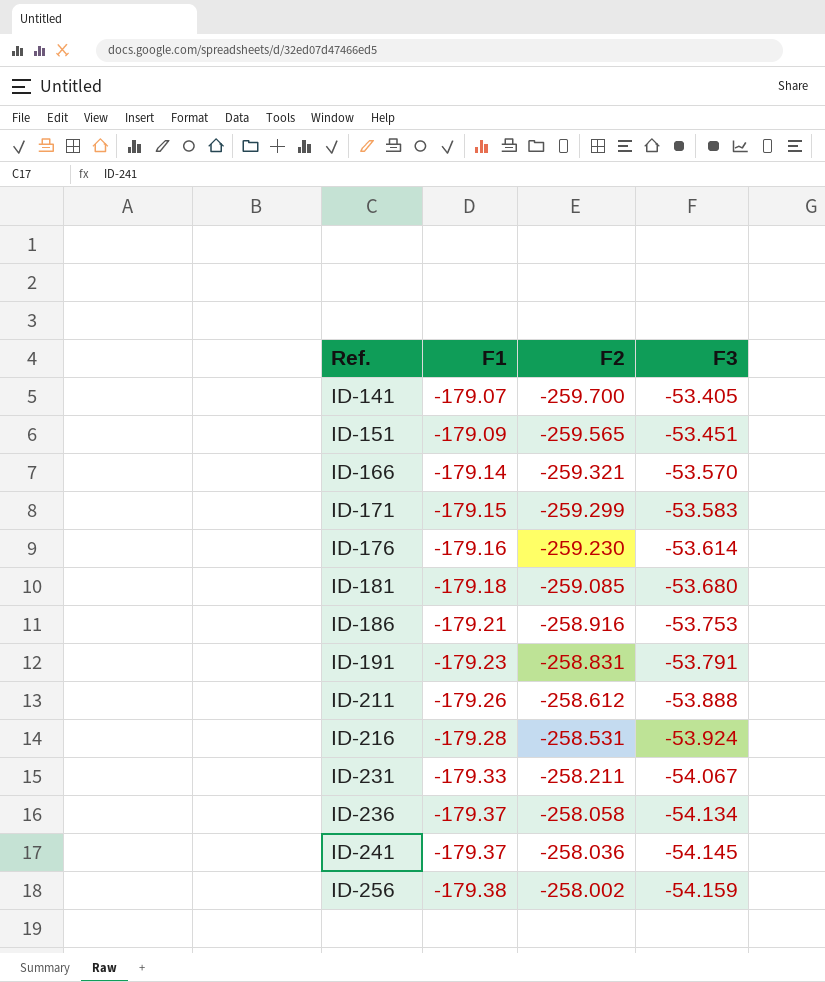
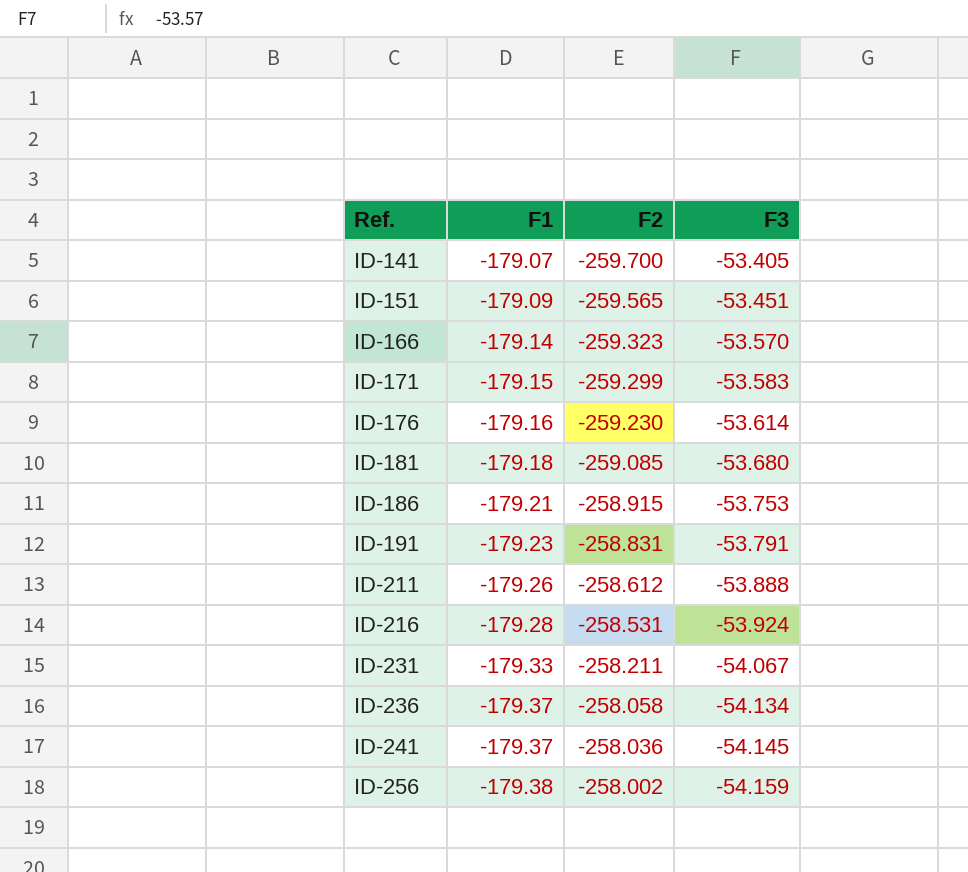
ID-166 | F2: -259.321 -> -259.323
ID-186 | F2: -258.916 -> -258.915

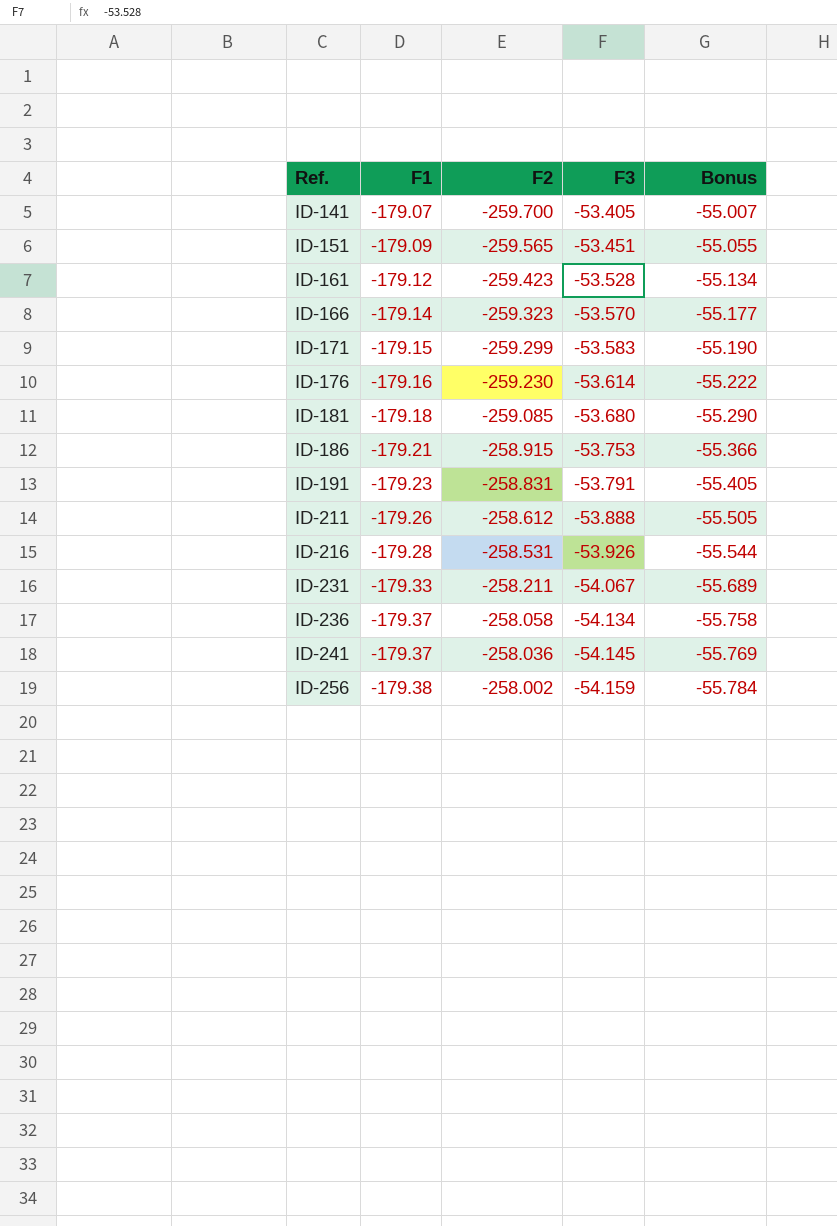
column Bonus | formula: none -> [F3] * 1.03
row ID-161: none -> -179.12 | -259.423 | -53.528 | -55.134
ID-216 | F3: -53.924 -> -53.926

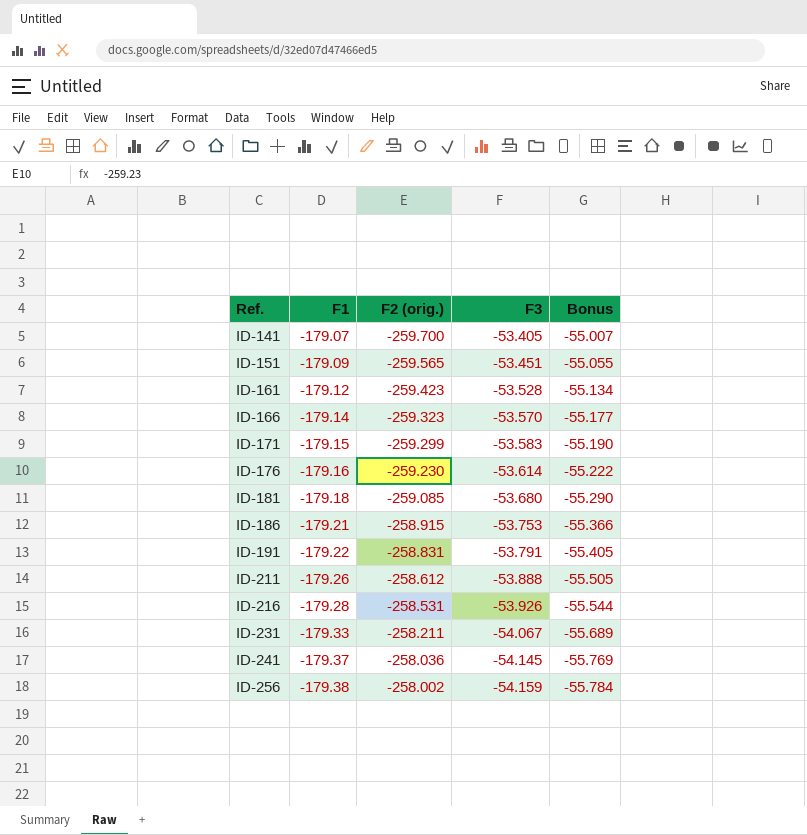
column name: F2 -> F2 (orig.)
row ID-236: -179.37 | -258.058 | -54.134 | -55.758 -> none
ID-191 | F1: -179.23 -> -179.22

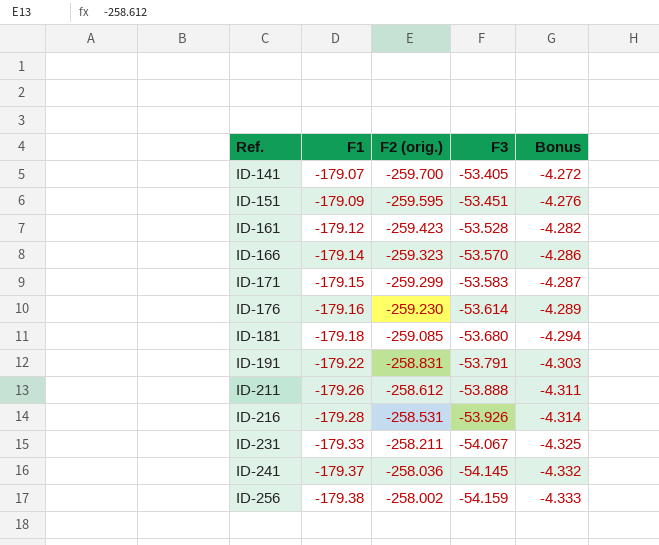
column Bonus | formula: [F3] * 1.03 -> [F3] * 0.08
row ID-186: -179.21 | -258.915 | -53.753 | -55.366 -> none
ID-151 | F2 (orig.): -259.565 -> -259.595

